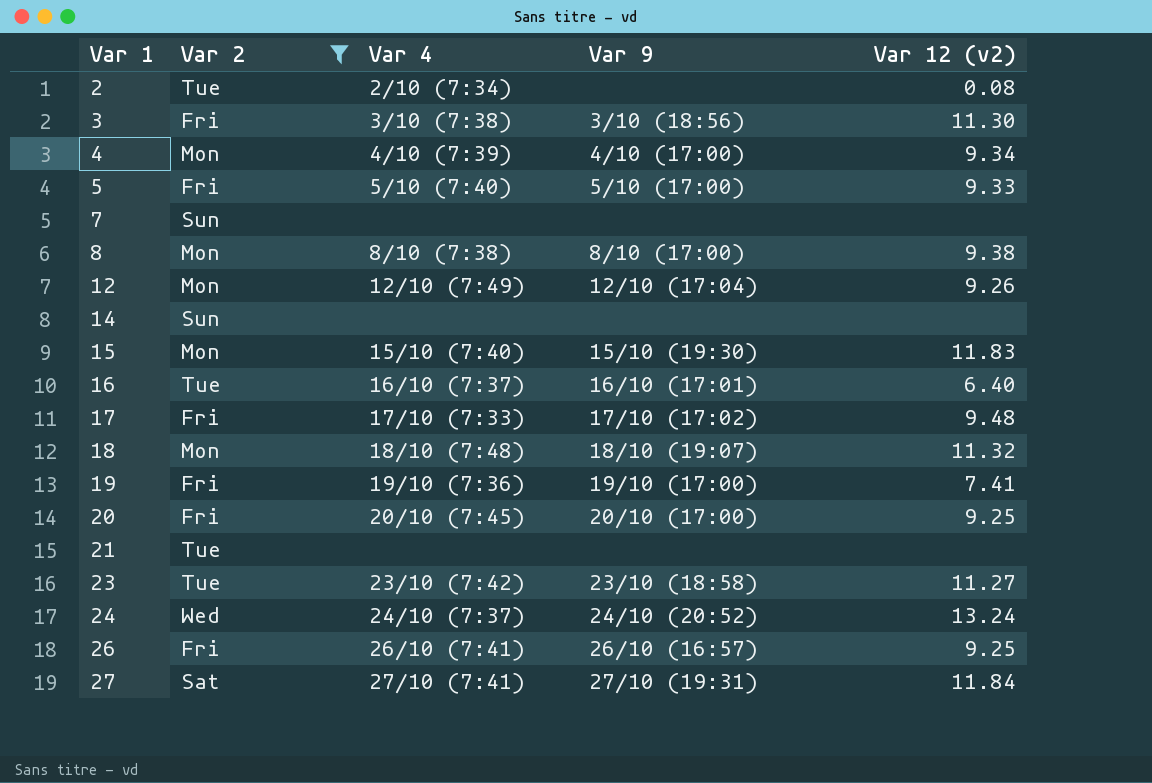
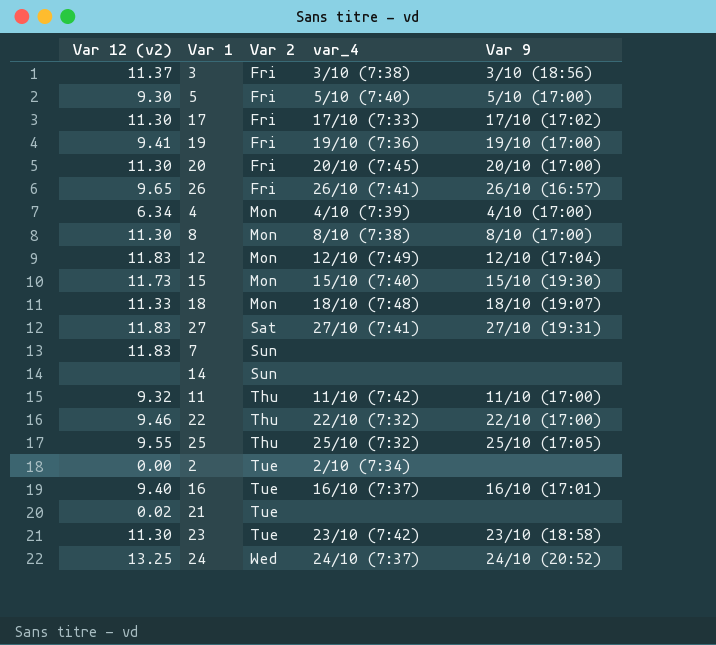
filter: Var 2 != Thu -> none
row order: Var 1 ascending -> Var 2 ascending
column Var 12 (v2) | position: 5 -> 1
column name: Var 4 -> var_4
3 | Var 12 (v2): 11.30 -> 11.37
5 | Var 12 (v2): 9.33 -> 9.30
17 | Var 12 (v2): 9.48 -> 11.30
19 | Var 12 (v2): 7.41 -> 9.41
20 | Var 12 (v2): 9.25 -> 11.30
26 | Var 12 (v2): 9.25 -> 9.65
4 | Var 12 (v2): 9.34 -> 6.34
8 | Var 12 (v2): 9.38 -> 11.30
12 | Var 12 (v2): 9.26 -> 11.83
15 | Var 12 (v2): 11.83 -> 11.73
18 | Var 12 (v2): 11.32 -> 11.33
27 | Var 12 (v2): 11.84 -> 11.83
7 | Var 12 (v2): none -> 11.83
2 | Var 12 (v2): 0.08 -> 0.00
16 | Var 12 (v2): 6.40 -> 9.40
21 | Var 12 (v2): none -> 0.02
23 | Var 12 (v2): 11.27 -> 11.30
24 | Var 12 (v2): 13.24 -> 13.25

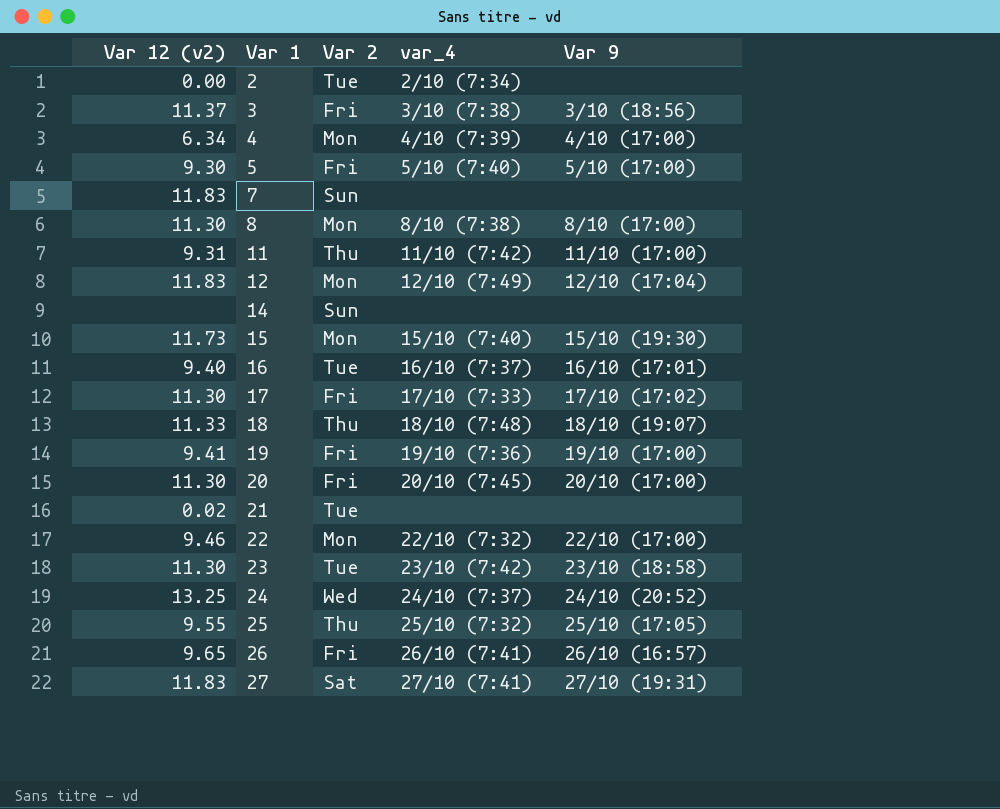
row order: Var 2 ascending -> Var 1 ascending
11 | Var 12 (v2): 9.32 -> 9.31
18 | Var 2: Mon -> Thu
22 | Var 2: Thu -> Mon

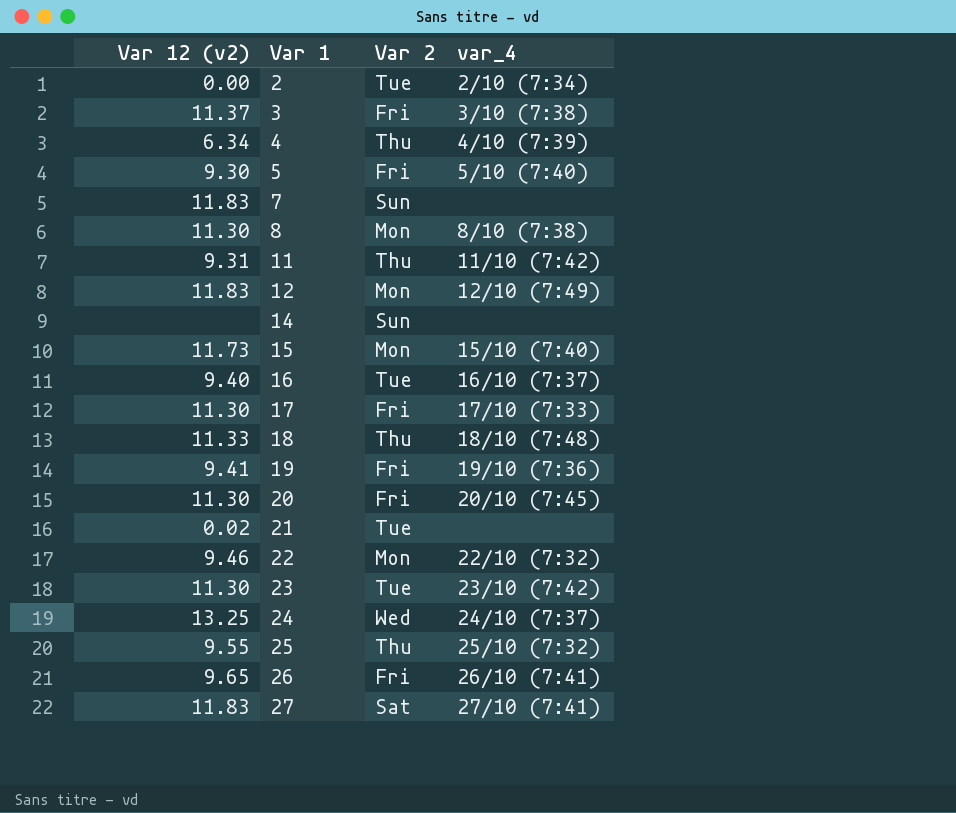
column Var 9 | position: 5 -> none
4 | Var 2: Mon -> Thu

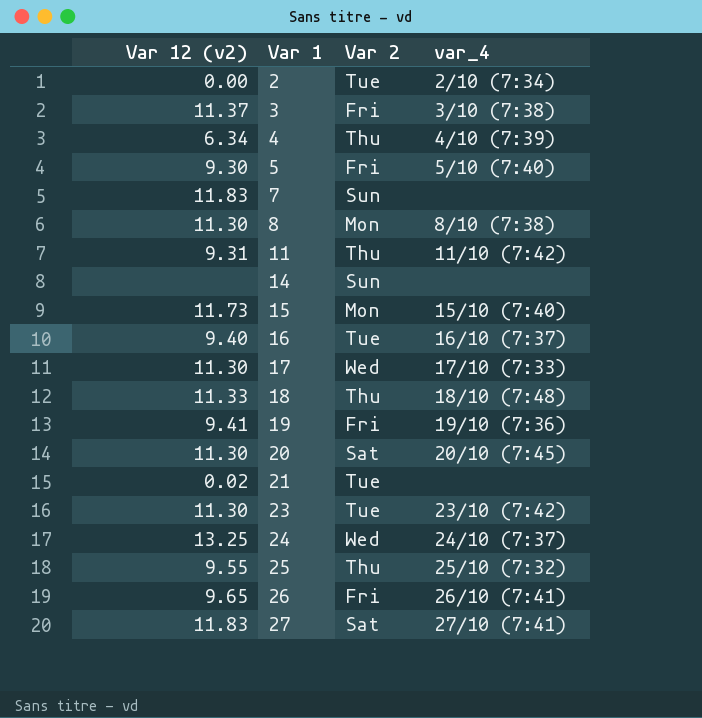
row 12: 11.83 | Mon | 12/10 (7:49) -> none
row 22: 9.46 | Mon | 22/10 (7:32) -> none
17 | Var 2: Fri -> Wed
20 | Var 2: Fri -> Sat

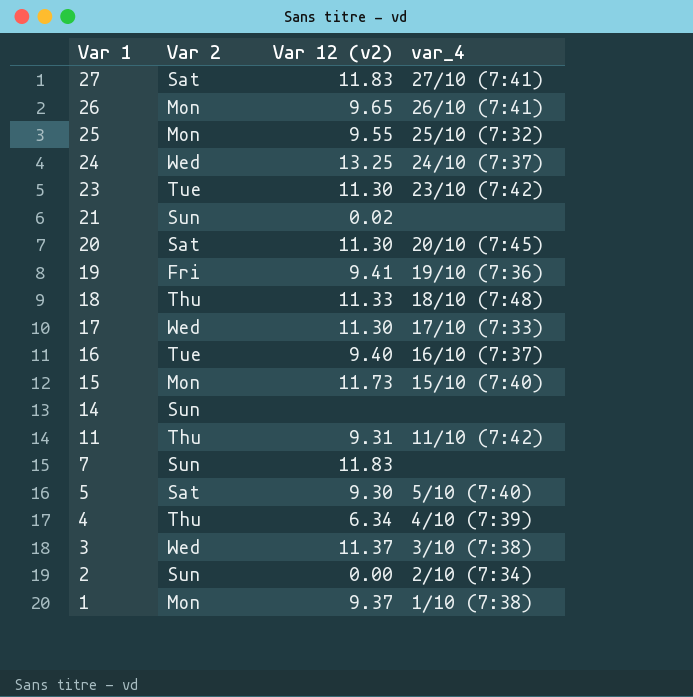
row order: Var 1 ascending -> Var 1 descending
column Var 12 (v2) | position: 1 -> 3
row 8: 11.30 | Mon | 8/10 (7:38) -> none
26 | Var 2: Fri -> Mon
25 | Var 2: Thu -> Mon
21 | Var 2: Tue -> Sun
5 | Var 2: Fri -> Sat
3 | Var 2: Fri -> Wed
2 | Var 2: Tue -> Sun
row 1: none -> Mon | 9.37 | 1/10 (7:38)

